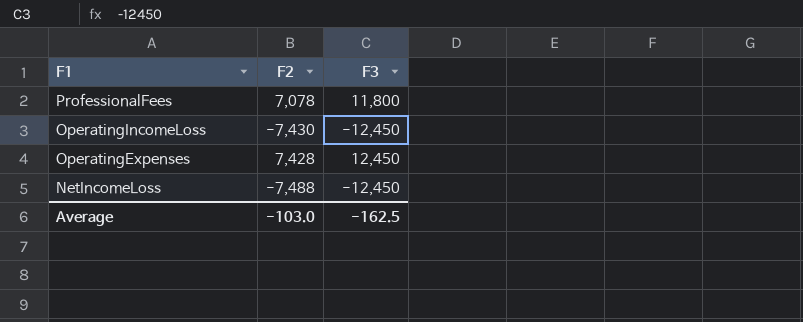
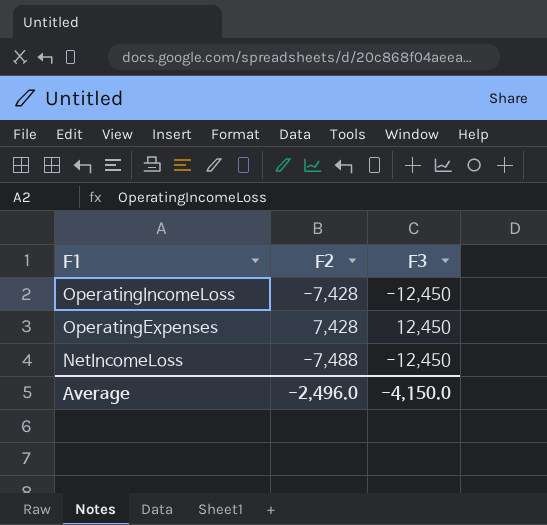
row ProfessionalFees: 7,078 | 11,800 -> none
OperatingIncomeLoss | F2: -7,430 -> -7,428
Average | F2: -103.0 -> -2,496.0
Average | F3: -162.5 -> -4,150.0

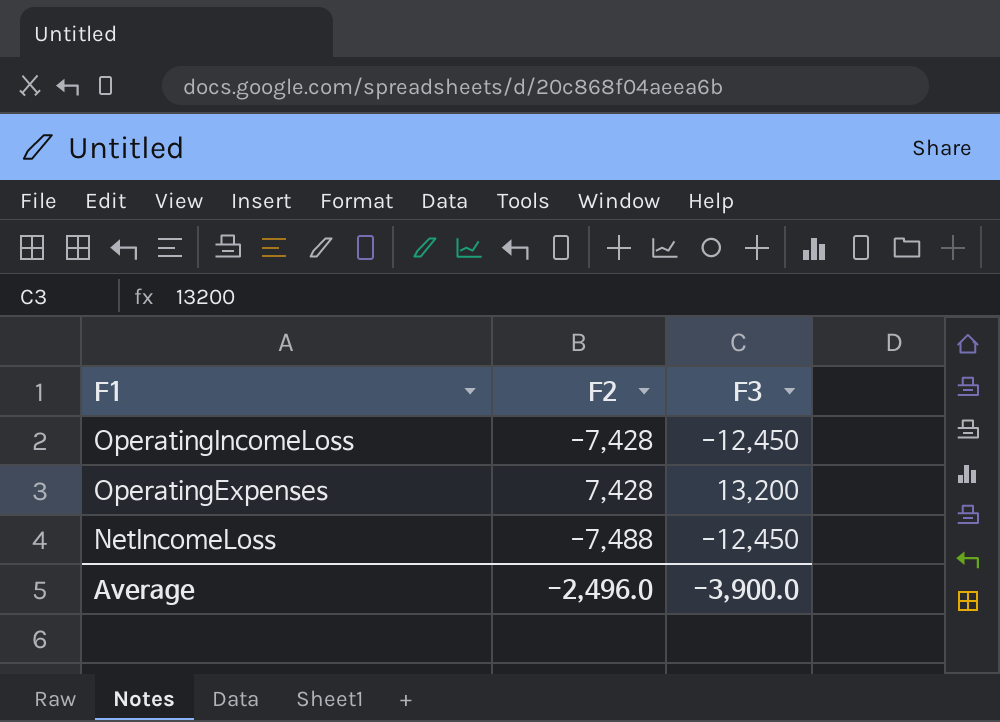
OperatingExpenses | F3: 12,450 -> 13,200
Average | F3: -4,150.0 -> -3,900.0

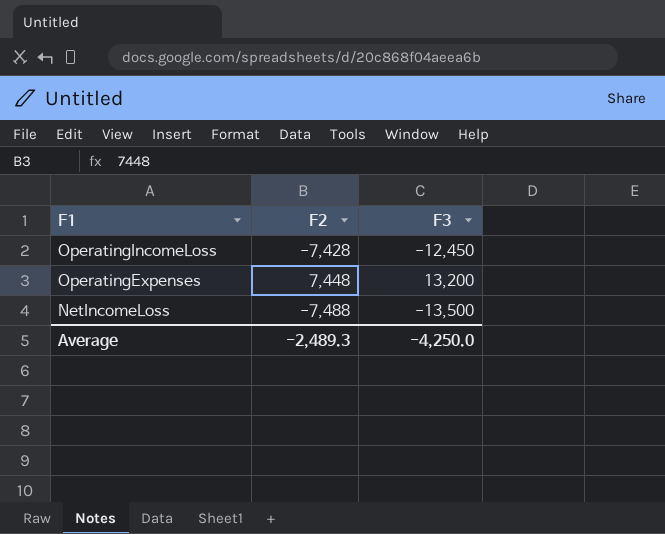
OperatingExpenses | F2: 7,428 -> 7,448
NetIncomeLoss | F3: -12,450 -> -13,500
Average | F2: -2,496.0 -> -2,489.3
Average | F3: -3,900.0 -> -4,250.0

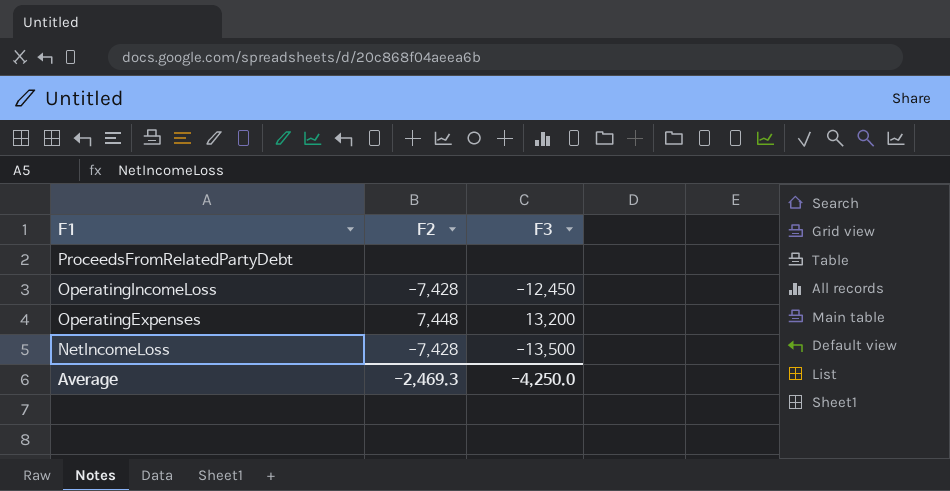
row ProceedsFromRelatedPartyDebt: none -> none | none
NetIncomeLoss | F2: -7,488 -> -7,428
Average | F2: -2,489.3 -> -2,469.3

